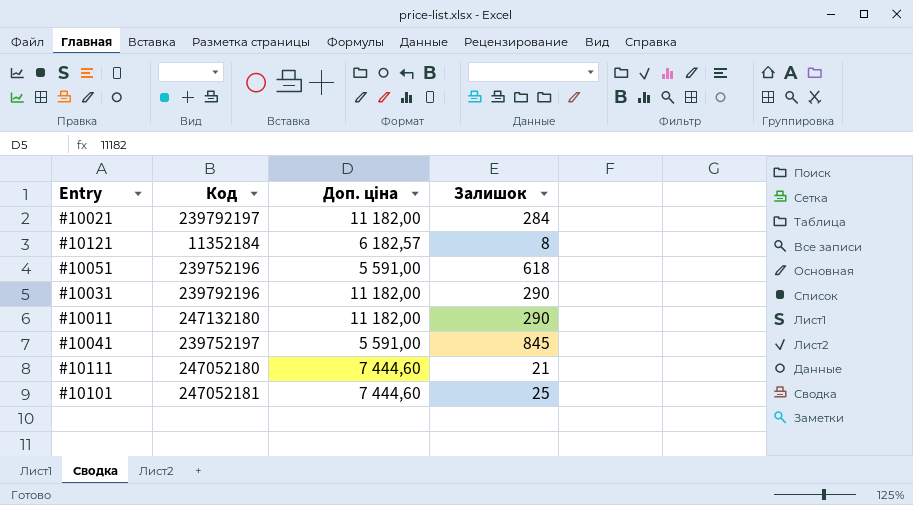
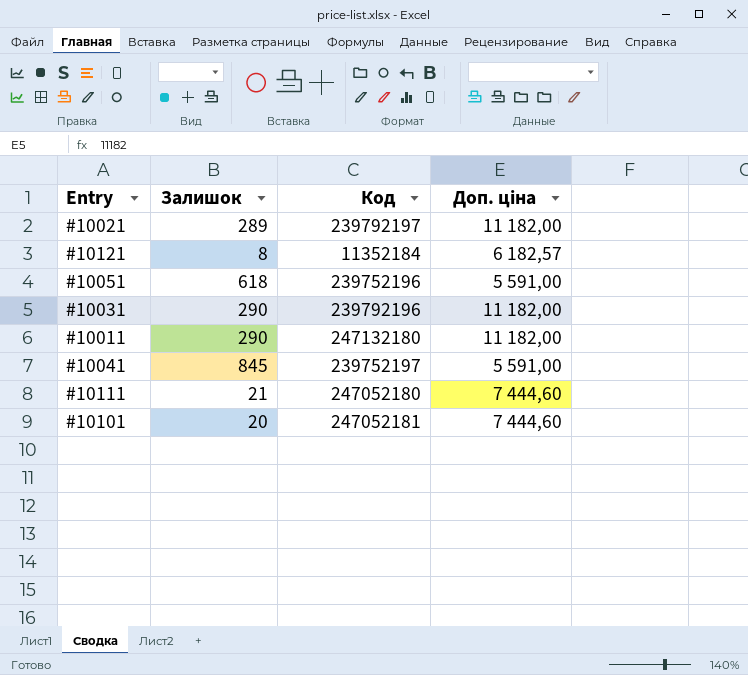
column Залишок | position: 4 -> 2
#10021 | Залишок: 284 -> 289
#10101 | Залишок: 25 -> 20

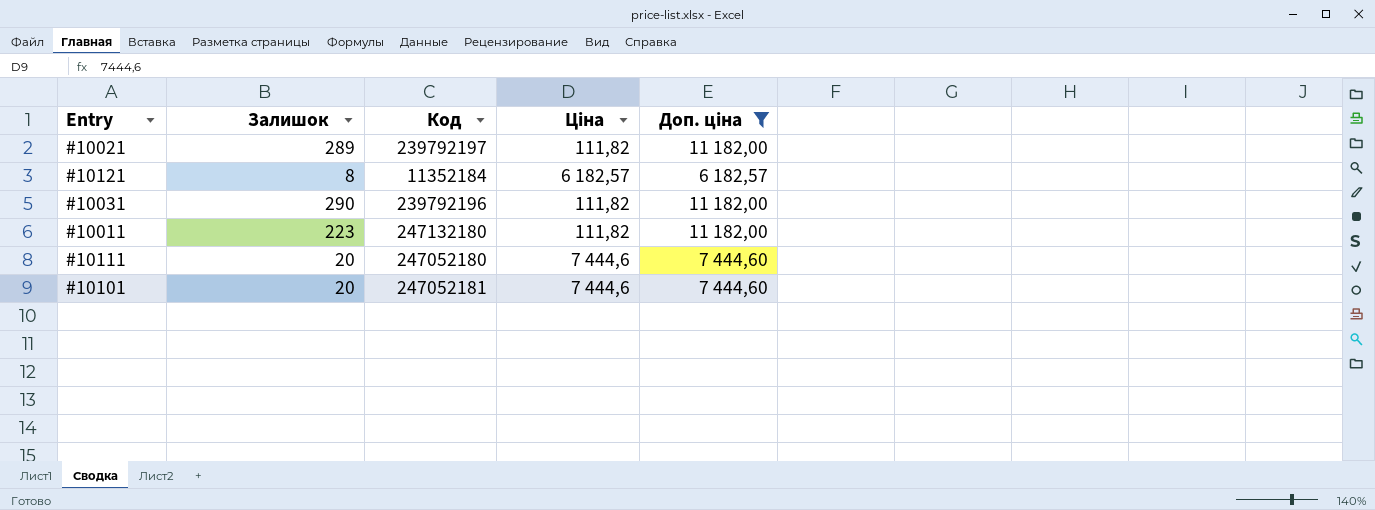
filter: none -> Доп. ціна != 5 591,00
column Ціна | position: none -> 4
#10011 | Залишок: 290 -> 223
#10111 | Залишок: 21 -> 20

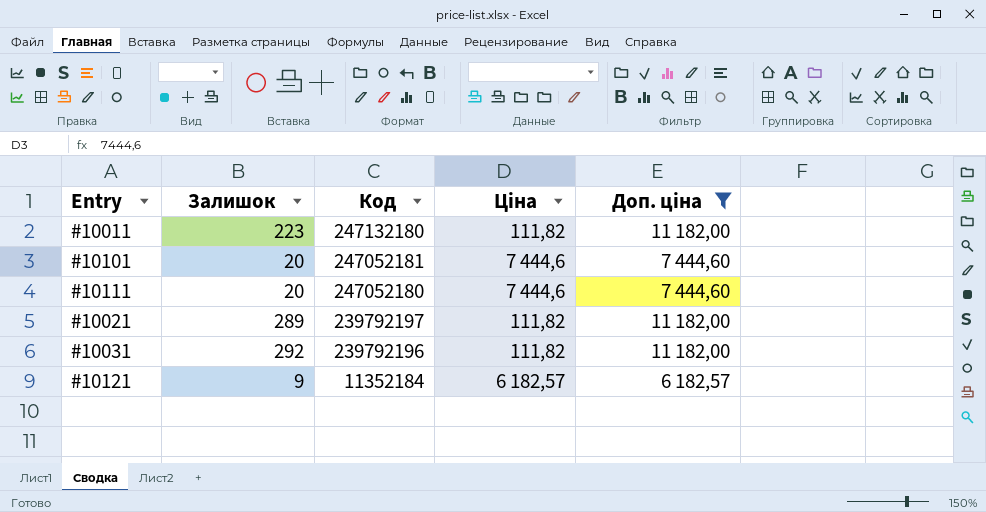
row order: none -> Код descending
#10031 | Залишок: 290 -> 292
#10121 | Залишок: 8 -> 9

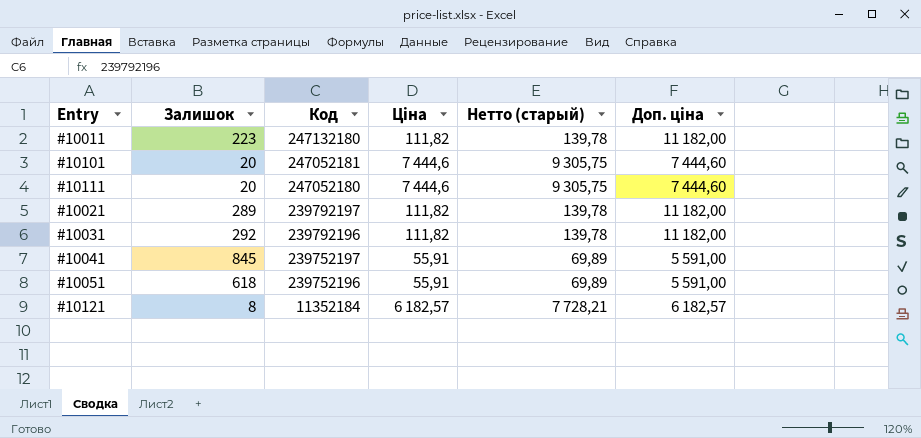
filter: Доп. ціна != 5 591,00 -> none
column Нетто (старый) | formula: none -> [Ціна] * 1,25
#10121 | Залишок: 9 -> 8

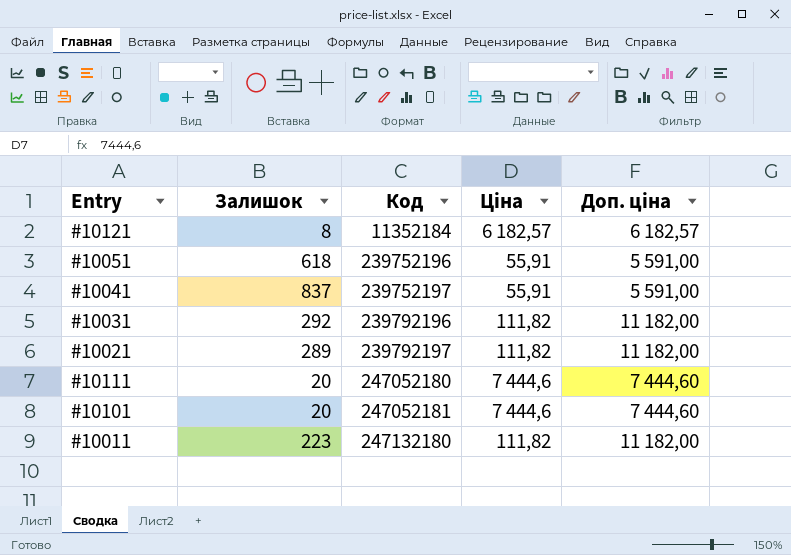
row order: Код descending -> Код ascending
column Нетто (старый) | formula: [Ціна] * 1,25 -> none
#10041 | Залишок: 845 -> 837

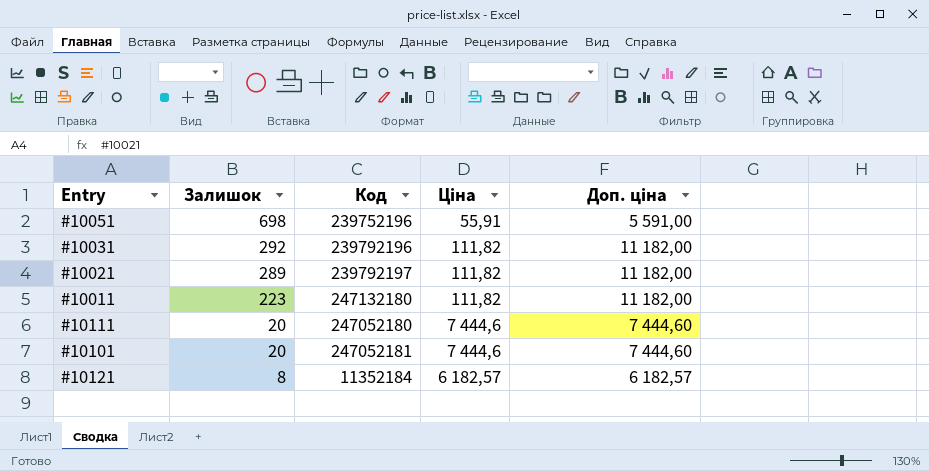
row order: Код ascending -> Залишок descending
row #10041: 837 | 239752197 | 55,91 | 5 591,00 -> none
#10051 | Залишок: 618 -> 698

